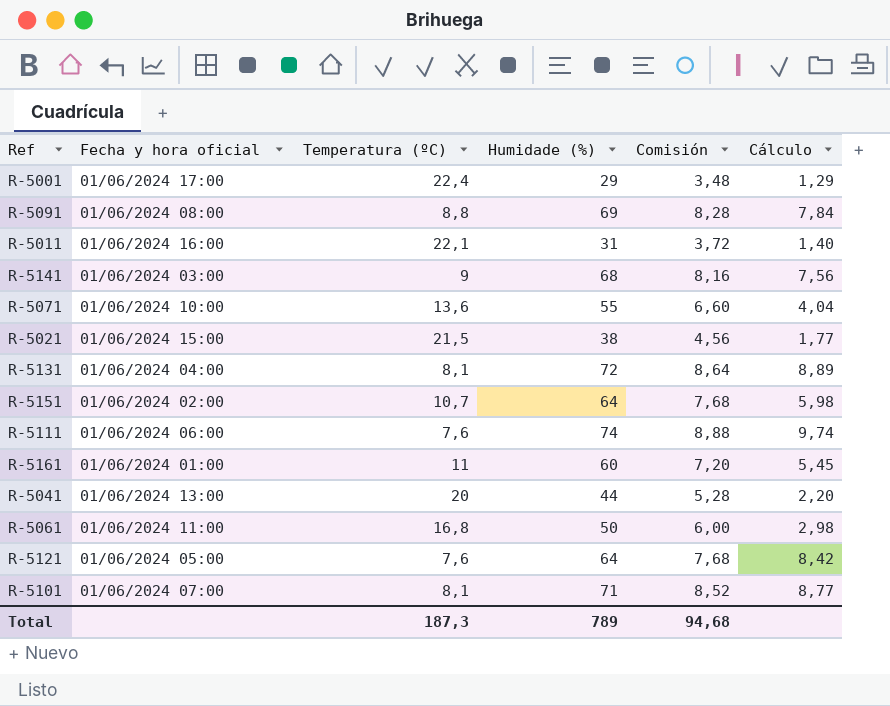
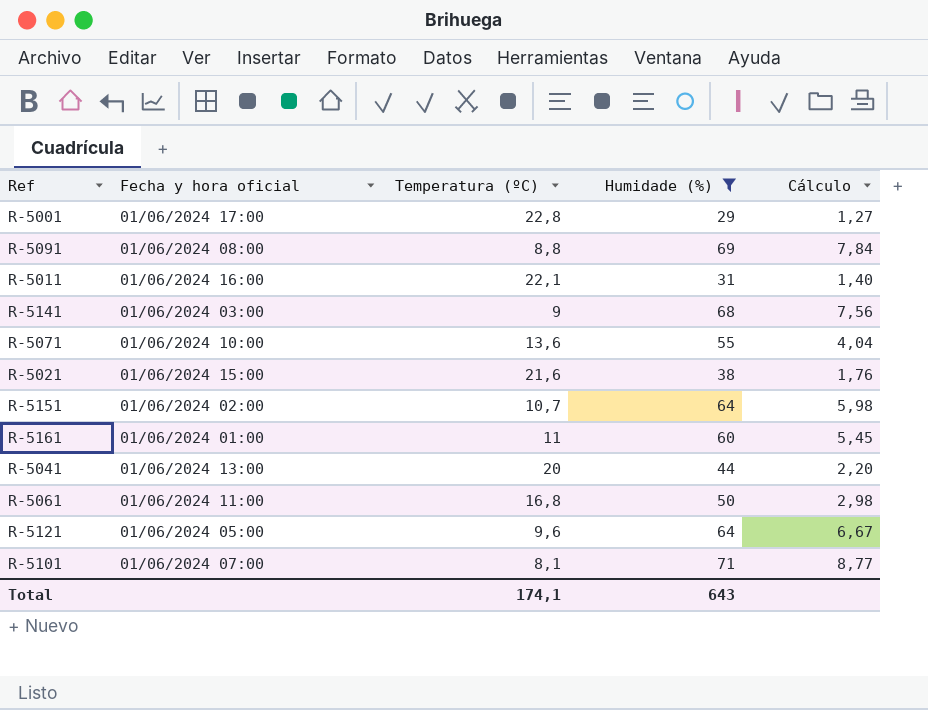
filter: none -> Humidade (%) <= 71
column Comisión | formula: [Humidade (%)] * 0,12 -> none
R-5001 | Temperatura (ºC): 22,4 -> 22,8
R-5001 | Cálculo: 1,29 -> 1,27
R-5021 | Temperatura (ºC): 21,5 -> 21,6
R-5021 | Cálculo: 1,77 -> 1,76
R-5121 | Temperatura (ºC): 7,6 -> 9,6
R-5121 | Cálculo: 8,42 -> 6,67
Total | Temperatura (ºC): 187,3 -> 174,1
Total | Humidade (%): 789 -> 643

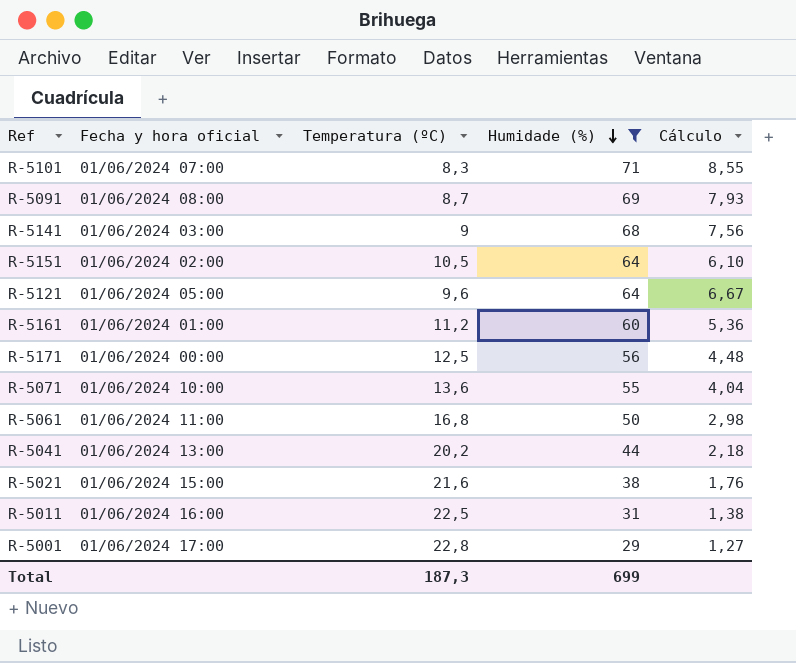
row order: none -> Humidade (%) descending
R-5101 | Temperatura (ºC): 8,1 -> 8,3
R-5101 | Cálculo: 8,77 -> 8,55
R-5091 | Temperatura (ºC): 8,8 -> 8,7
R-5091 | Cálculo: 7,84 -> 7,93
R-5151 | Temperatura (ºC): 10,7 -> 10,5
R-5151 | Cálculo: 5,98 -> 6,10
R-5161 | Temperatura (ºC): 11 -> 11,2
R-5161 | Cálculo: 5,45 -> 5,36
row R-5171: none -> 01/06/2024 00:00 | 12,5 | 56 | 4,48
R-5041 | Temperatura (ºC): 20 -> 20,2
R-5041 | Cálculo: 2,20 -> 2,18
R-5011 | Temperatura (ºC): 22,1 -> 22,5
R-5011 | Cálculo: 1,40 -> 1,38
Total | Temperatura (ºC): 174,1 -> 187,3
Total | Humidade (%): 643 -> 699

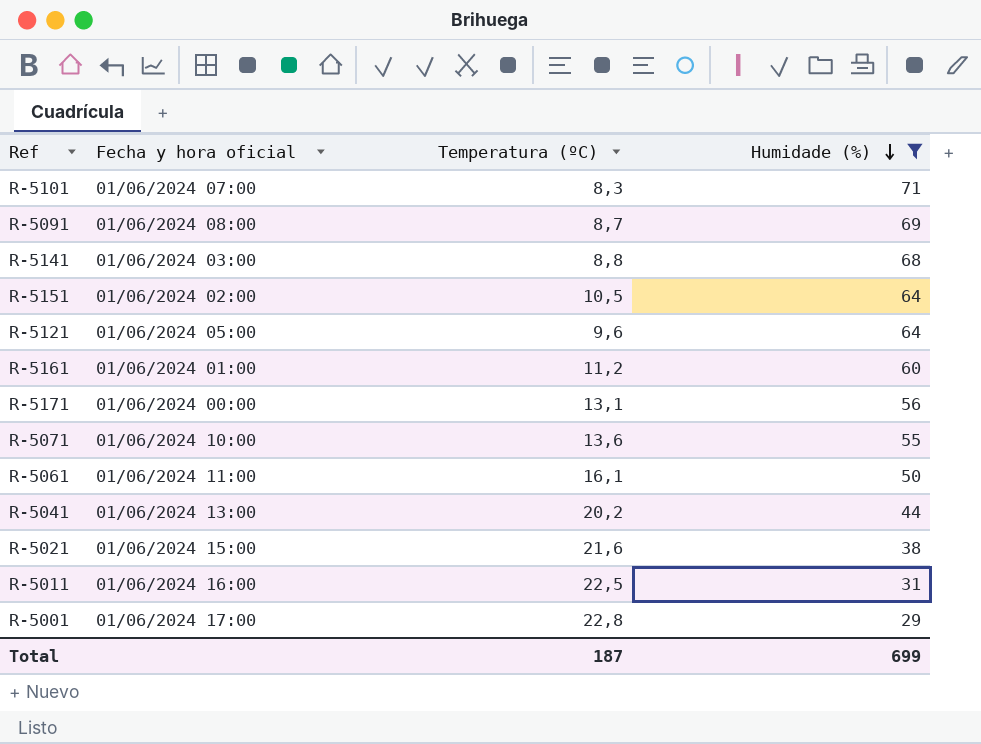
column Cálculo | formula: [Humidade (%)] / [Temperatura (ºC)] -> none
R-5141 | Temperatura (ºC): 9 -> 8,8
R-5171 | Temperatura (ºC): 12,5 -> 13,1
R-5061 | Temperatura (ºC): 16,8 -> 16,1
Total | Temperatura (ºC): 187,3 -> 187

